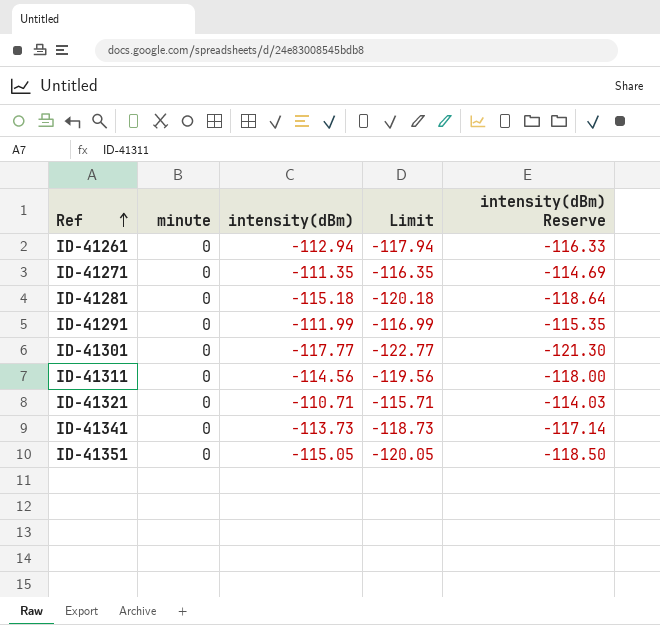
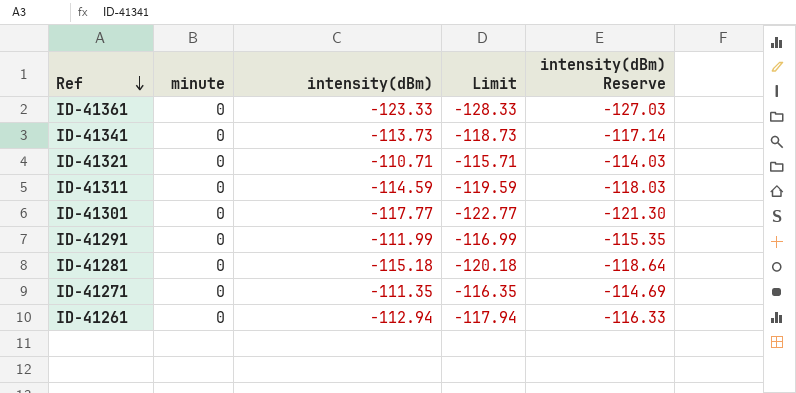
row order: Ref ascending -> Ref descending
row ID-41351: 0 | -115.05 | -120.05 | -118.50 -> none
row ID-41361: none -> 0 | -123.33 | -128.33 | -127.03
ID-41311 | intensity(dBm): -114.56 -> -114.59
ID-41311 | Limit: -119.56 -> -119.59
ID-41311 | intensity(dBm) Reserve: -118.00 -> -118.03

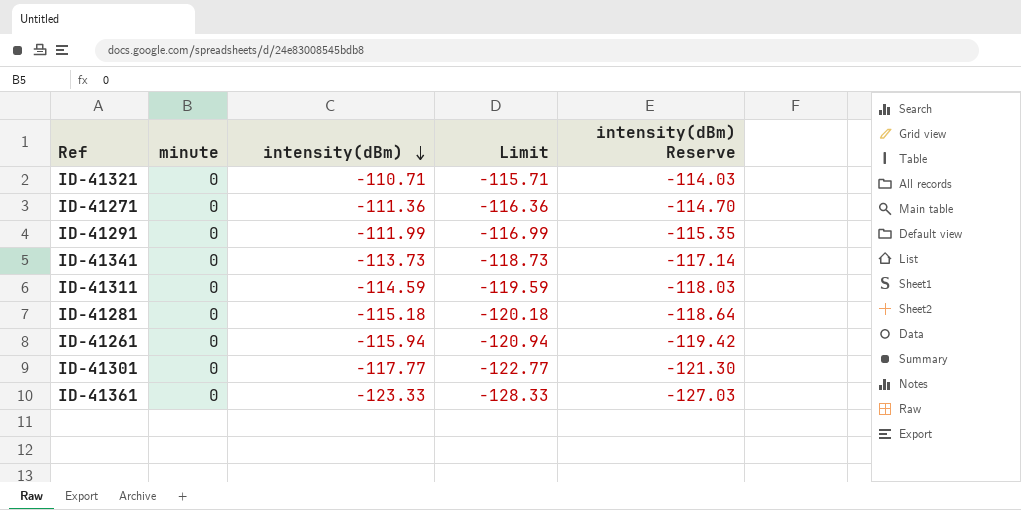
row order: Ref descending -> intensity(dBm) descending
ID-41271 | intensity(dBm): -111.35 -> -111.36
ID-41271 | Limit: -116.35 -> -116.36
ID-41271 | intensity(dBm) Reserve: -114.69 -> -114.70
ID-41261 | intensity(dBm): -112.94 -> -115.94
ID-41261 | Limit: -117.94 -> -120.94
ID-41261 | intensity(dBm) Reserve: -116.33 -> -119.42

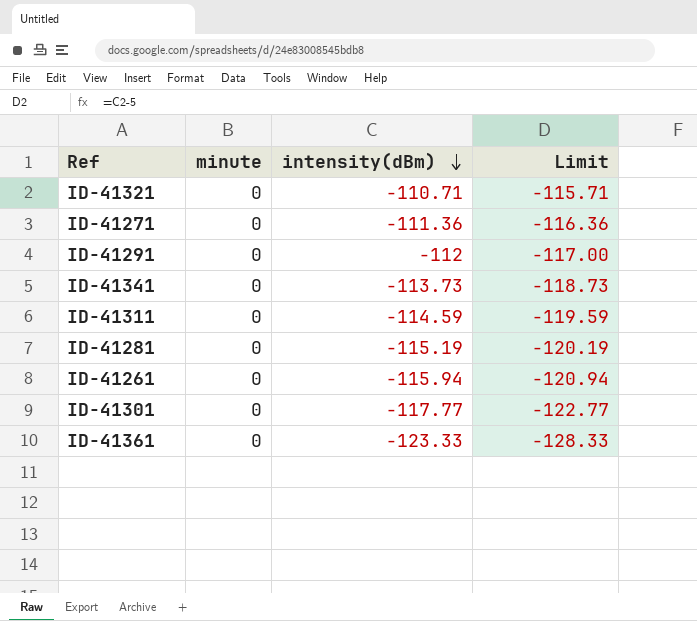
column intensity(dBm) Reserve | formula: [intensity(dBm)] * 1.03 -> none
ID-41291 | intensity(dBm): -111.99 -> -112
ID-41291 | Limit: -116.99 -> -117.00
ID-41281 | intensity(dBm): -115.18 -> -115.19
ID-41281 | Limit: -120.18 -> -120.19

